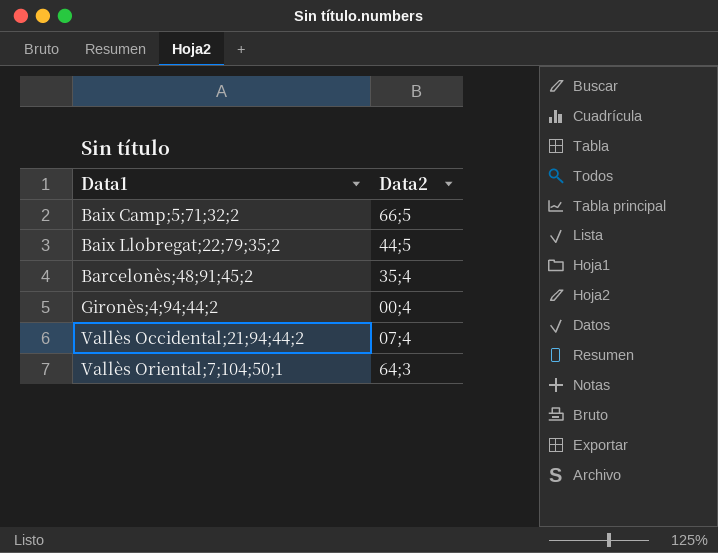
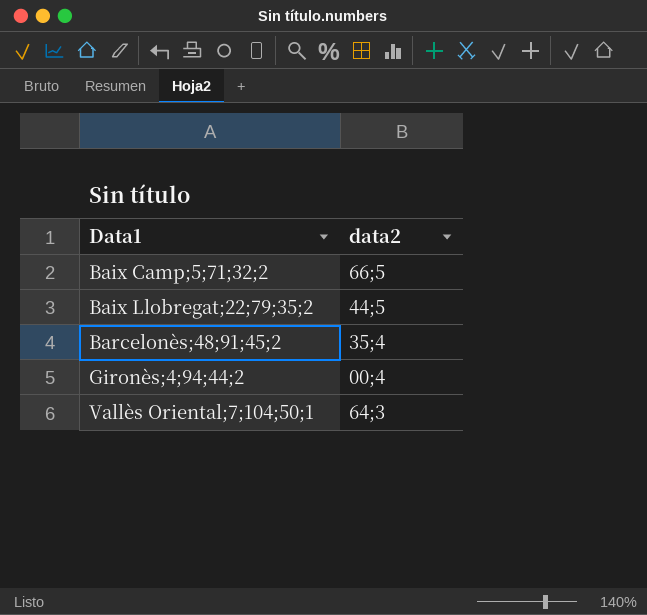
column name: Data2 -> data2
row Vallès Occidental;21;94;44;2: 07;4 -> none

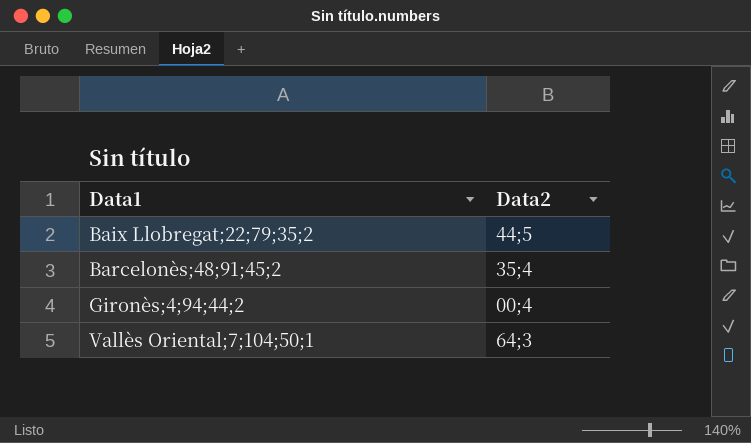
column name: data2 -> Data2
row Baix Camp;5;71;32;2: 66;5 -> none

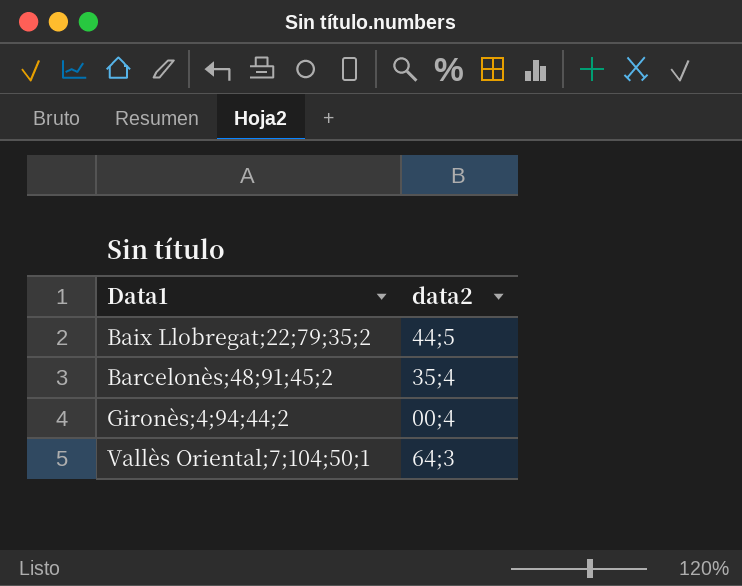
column name: Data2 -> data2

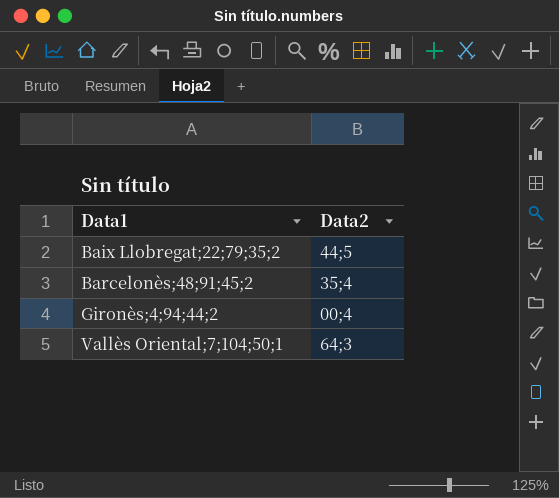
column name: data2 -> Data2

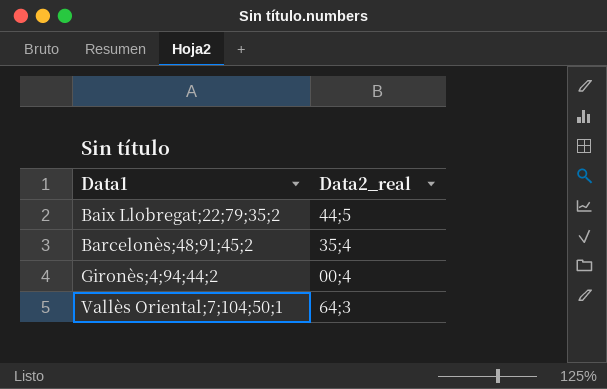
column name: Data2 -> Data2_real

